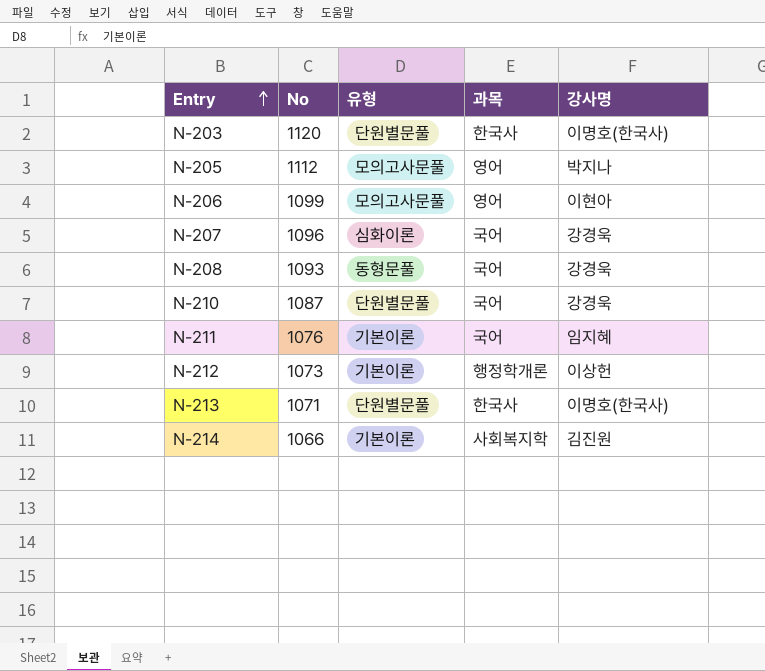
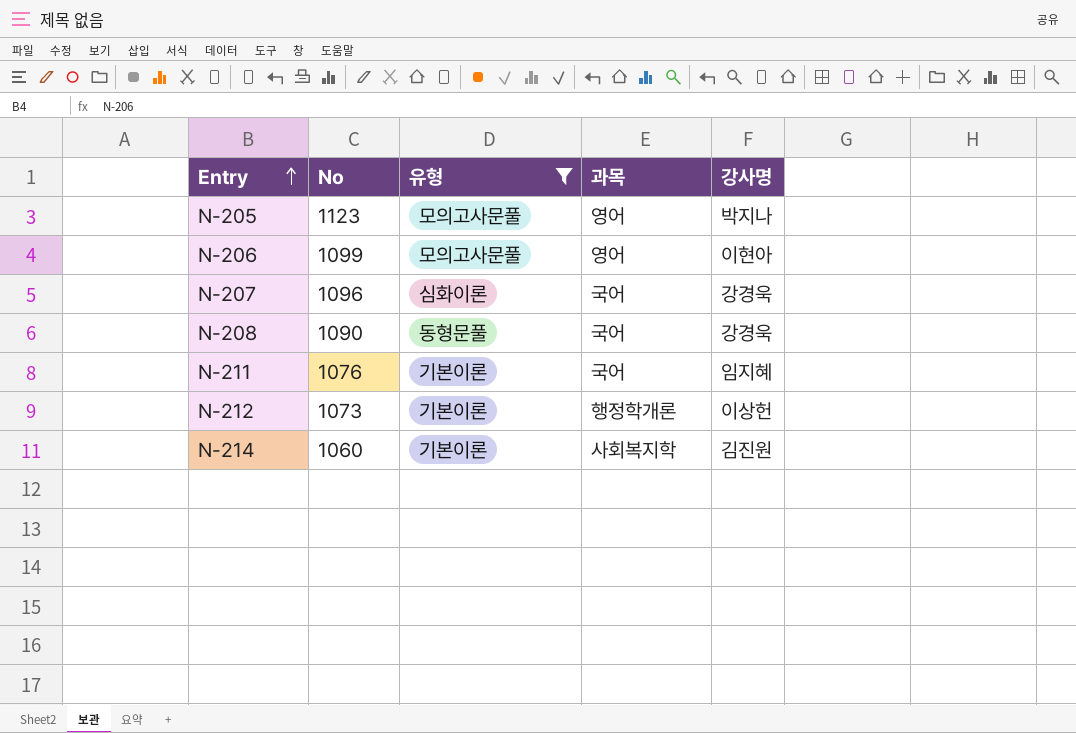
filter: none -> 유형 != 단원별문풀
N-205 | No: 1112 -> 1123
N-208 | No: 1093 -> 1090
N-214 | No: 1066 -> 1060

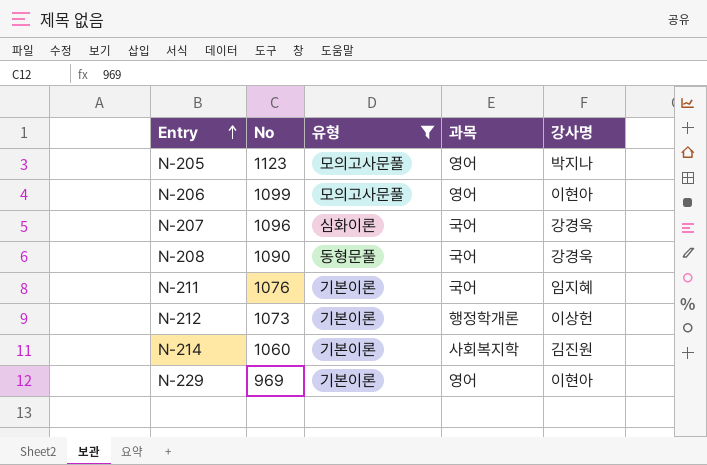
row N-229: none -> 969 | 기본이론 | 영어 | 이현아

